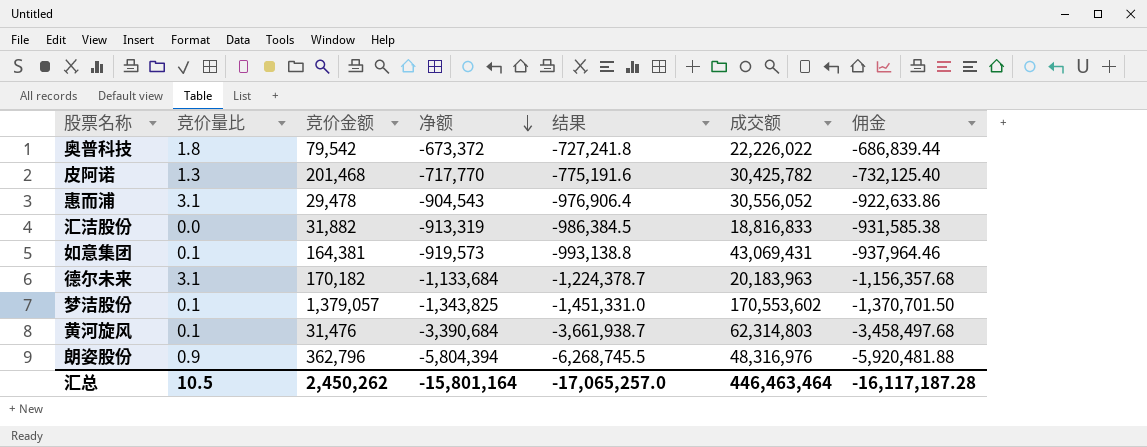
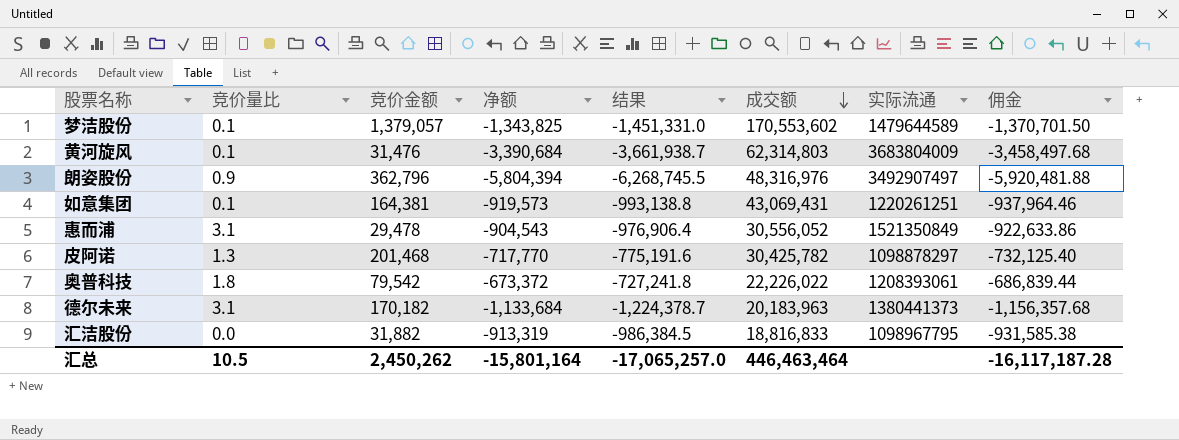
row order: 净额 descending -> 成交额 descending
column 实际流通 | position: none -> 7

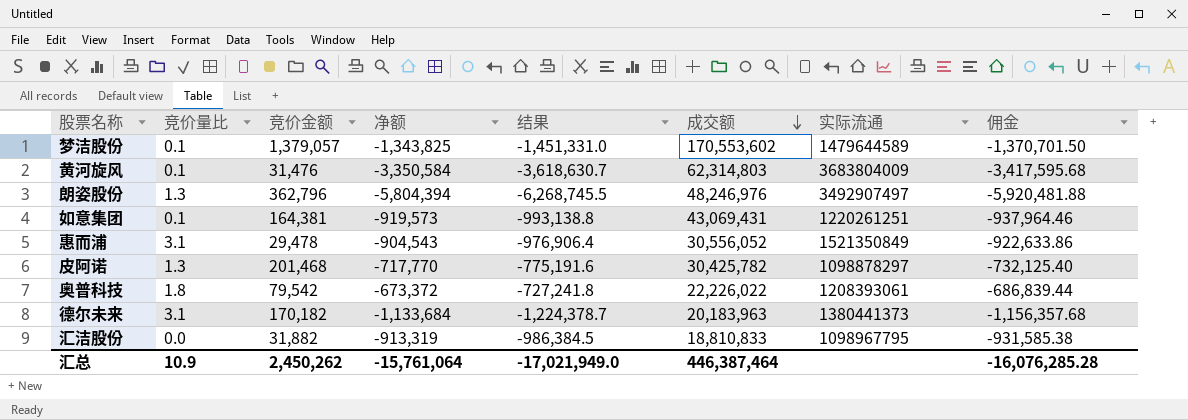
黄河旋风 | 净额: -3,390,684 -> -3,350,584
黄河旋风 | 结果: -3,661,938.7 -> -3,618,630.7
黄河旋风 | 佣金: -3,458,497.68 -> -3,417,595.68
朗姿股份 | 竞价量比: 0.9 -> 1.3
朗姿股份 | 成交额: 48,316,976 -> 48,246,976
汇洁股份 | 成交额: 18,816,833 -> 18,810,833
汇总 | 竞价量比: 10.5 -> 10.9
汇总 | 净额: -15,801,164 -> -15,761,064
汇总 | 结果: -17,065,257.0 -> -17,021,949.0
汇总 | 成交额: 446,463,464 -> 446,387,464
汇总 | 佣金: -16,117,187.28 -> -16,076,285.28

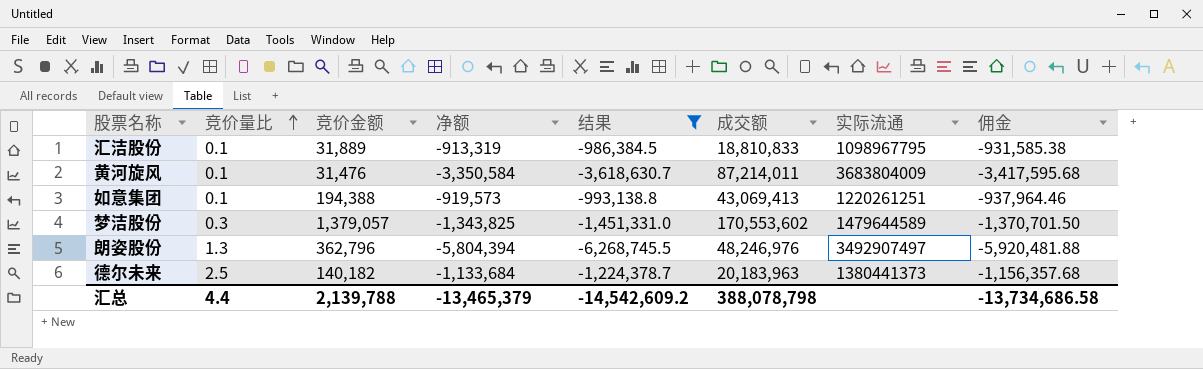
filter: none -> 结果 <= -986,384.5
row order: 成交额 descending -> 竞价量比 ascending
汇洁股份 | 竞价量比: 0.0 -> 0.1
汇洁股份 | 竞价金额: 31,882 -> 31,889
黄河旋风 | 成交额: 62,314,803 -> 87,214,011
如意集团 | 竞价金额: 164,381 -> 194,388
如意集团 | 成交额: 43,069,431 -> 43,069,413
梦洁股份 | 竞价量比: 0.1 -> 0.3
德尔未来 | 竞价量比: 3.1 -> 2.5
德尔未来 | 竞价金额: 170,182 -> 140,182
汇总 | 竞价量比: 10.9 -> 4.4
汇总 | 竞价金额: 2,450,262 -> 2,139,788
汇总 | 净额: -15,761,064 -> -13,465,379
汇总 | 结果: -17,021,949.0 -> -14,542,609.2
汇总 | 成交额: 446,387,464 -> 388,078,798
汇总 | 佣金: -16,076,285.28 -> -13,734,686.58

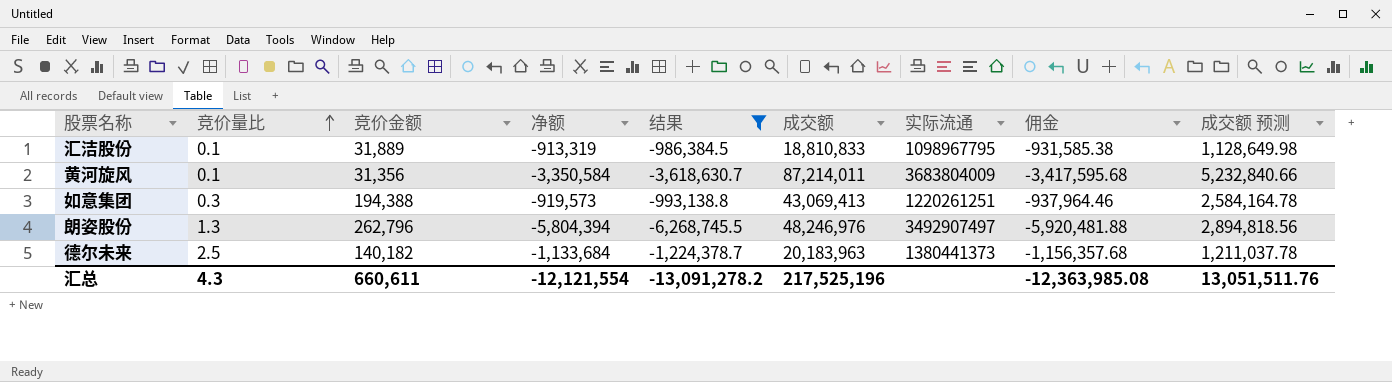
column 成交额 预测 | formula: none -> [成交额] * 0.06
row 梦洁股份: 0.3 | 1,379,057 | -1,343,825 | -1,451,331.0 | 170,553,602 | 1479644589 | -1,370,701.50 -> none
黄河旋风 | 竞价金额: 31,476 -> 31,356
如意集团 | 竞价量比: 0.1 -> 0.3
朗姿股份 | 竞价金额: 362,796 -> 262,796
汇总 | 竞价量比: 4.4 -> 4.3
汇总 | 竞价金额: 2,139,788 -> 660,611
汇总 | 净额: -13,465,379 -> -12,121,554
汇总 | 结果: -14,542,609.2 -> -13,091,278.2
汇总 | 成交额: 388,078,798 -> 217,525,196
汇总 | 佣金: -13,734,686.58 -> -12,363,985.08

